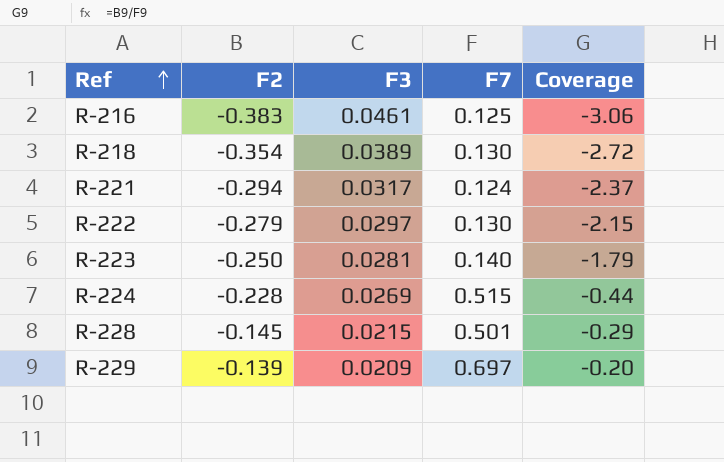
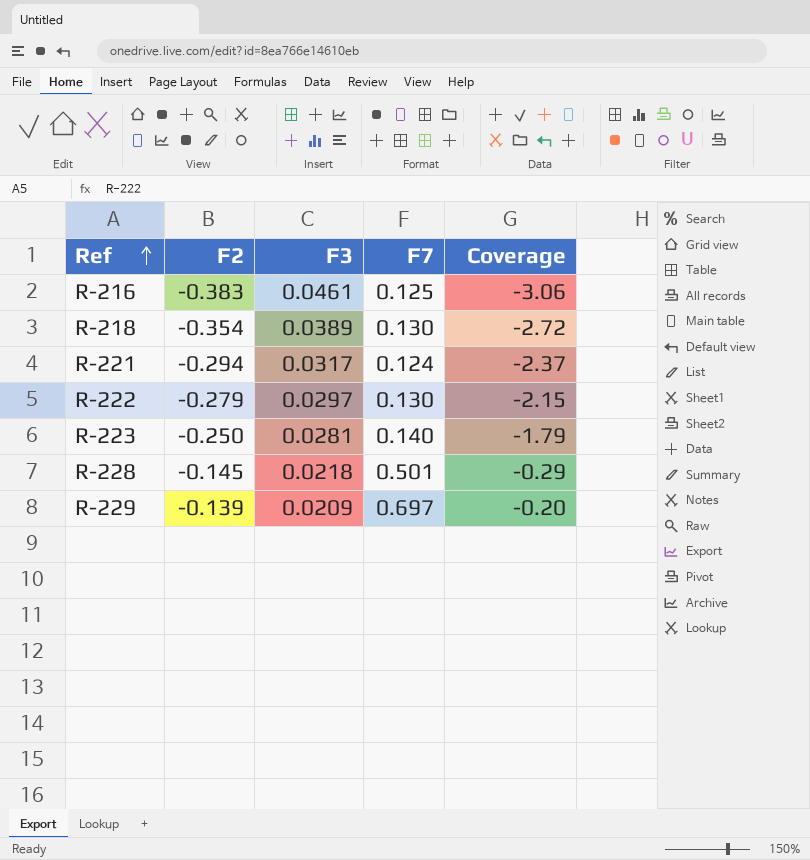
row R-224: -0.228 | 0.0269 | 0.515 | -0.44 -> none
R-228 | F3: 0.0215 -> 0.0218

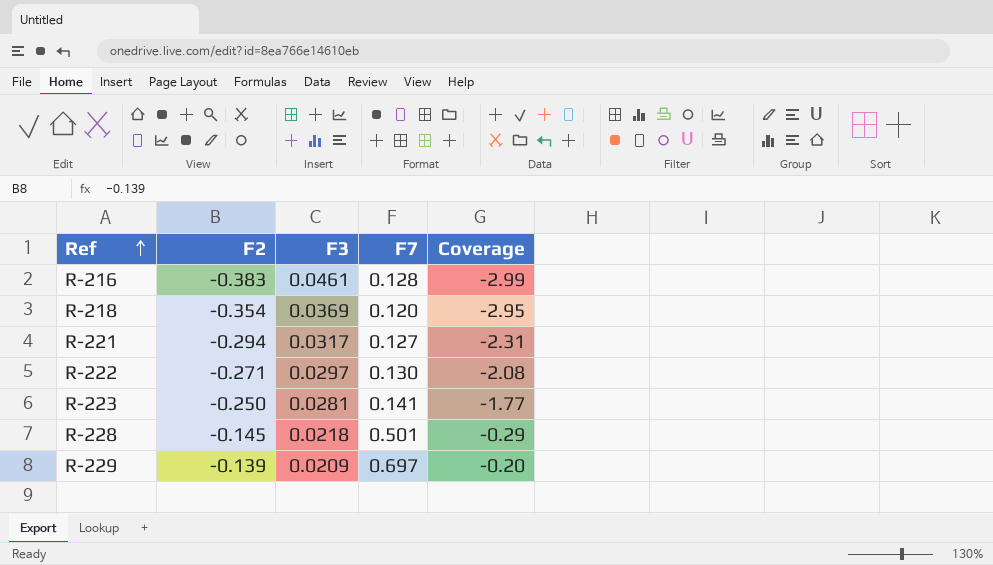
R-216 | F7: 0.125 -> 0.128
R-216 | Coverage: -3.06 -> -2.99
R-218 | F3: 0.0389 -> 0.0369
R-218 | F7: 0.130 -> 0.120
R-218 | Coverage: -2.72 -> -2.95
R-221 | F7: 0.124 -> 0.127
R-221 | Coverage: -2.37 -> -2.31
R-222 | F2: -0.279 -> -0.271
R-222 | Coverage: -2.15 -> -2.08
R-223 | F7: 0.140 -> 0.141
R-223 | Coverage: -1.79 -> -1.77

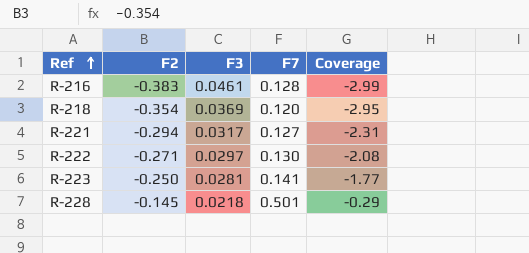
row R-229: -0.139 | 0.0209 | 0.697 | -0.20 -> none

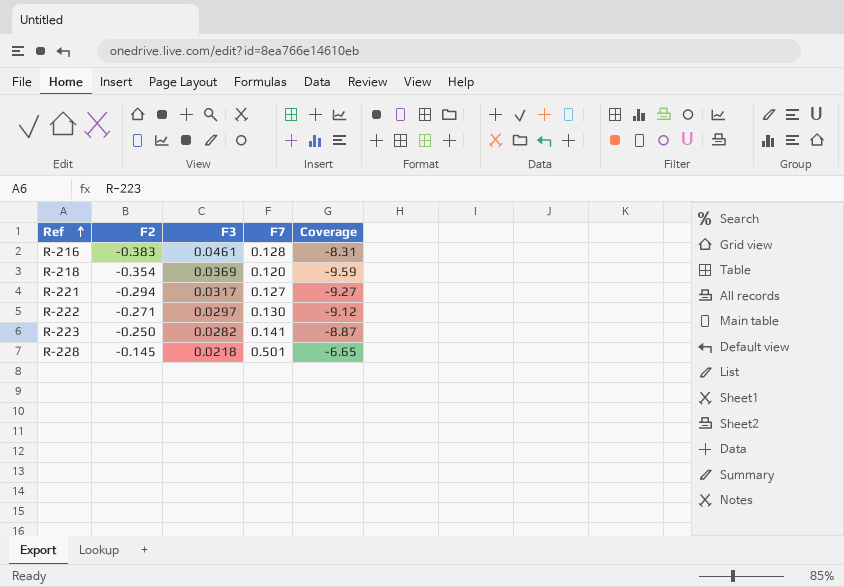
column Coverage | formula: [F2] / [F7] -> [F2] / [F3]
R-223 | F3: 0.0281 -> 0.0282

